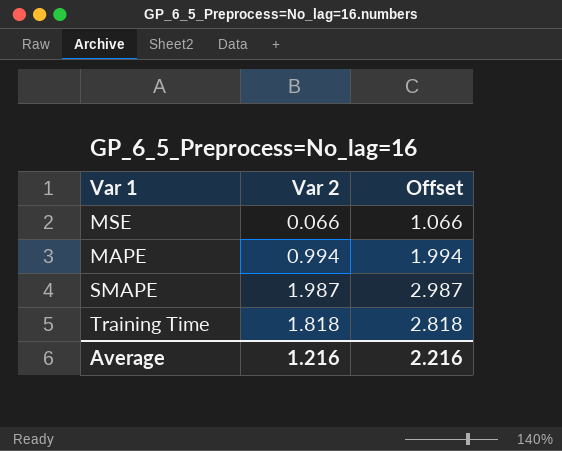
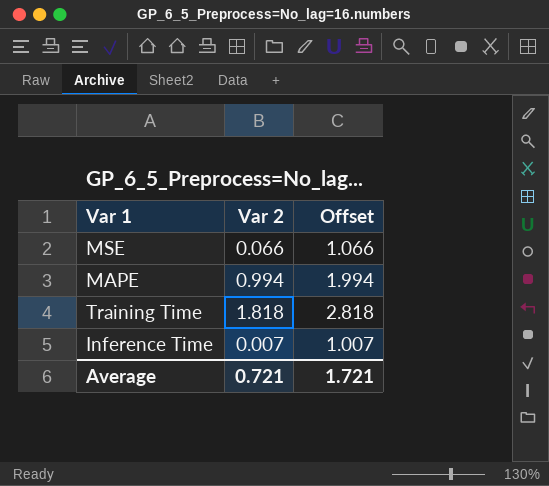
row SMAPE: 1.987 | 2.987 -> none
row Inference Time: none -> 0.007 | 1.007
Average | Var 2: 1.216 -> 0.721
Average | Offset: 2.216 -> 1.721

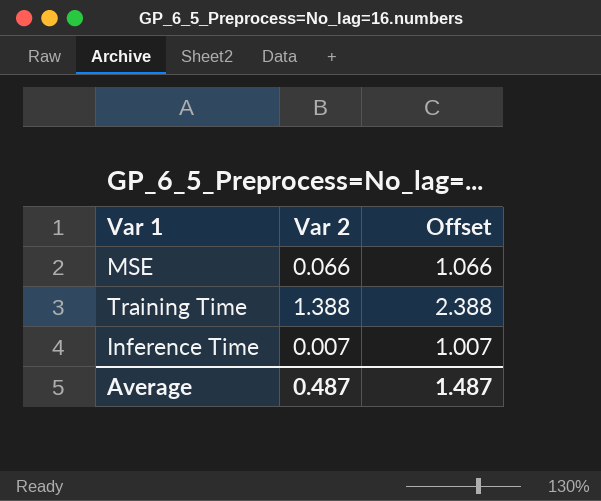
row MAPE: 0.994 | 1.994 -> none
Training Time | Var 2: 1.818 -> 1.388
Training Time | Offset: 2.818 -> 2.388
Average | Var 2: 0.721 -> 0.487
Average | Offset: 1.721 -> 1.487

